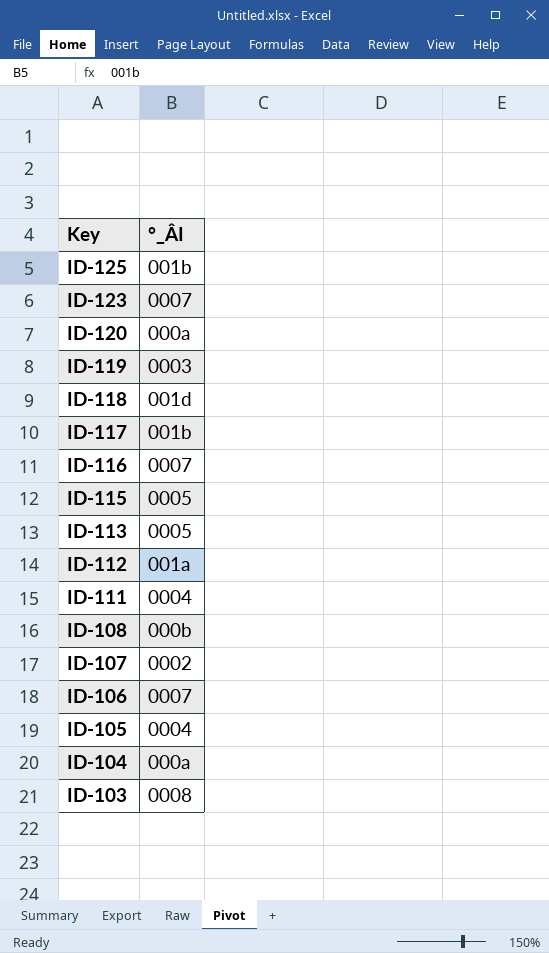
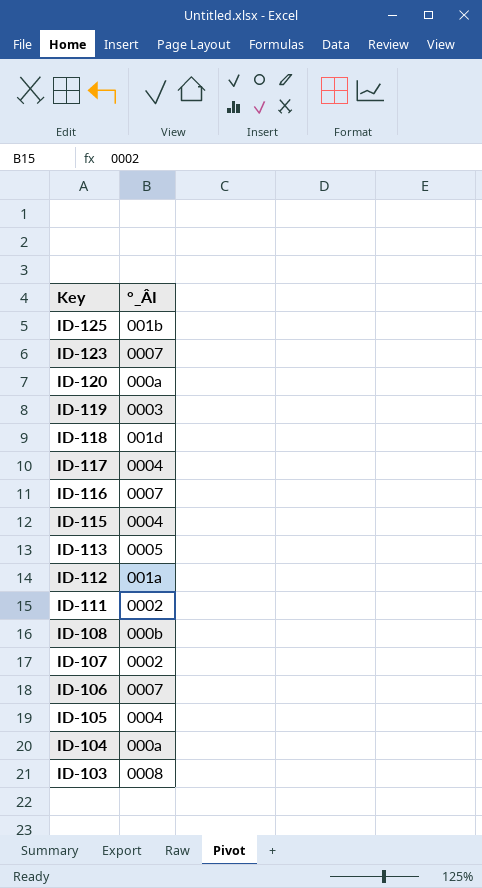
ID-117 | °_ÂI: 001b -> 0004
ID-115 | °_ÂI: 0005 -> 0004
ID-111 | °_ÂI: 0004 -> 0002

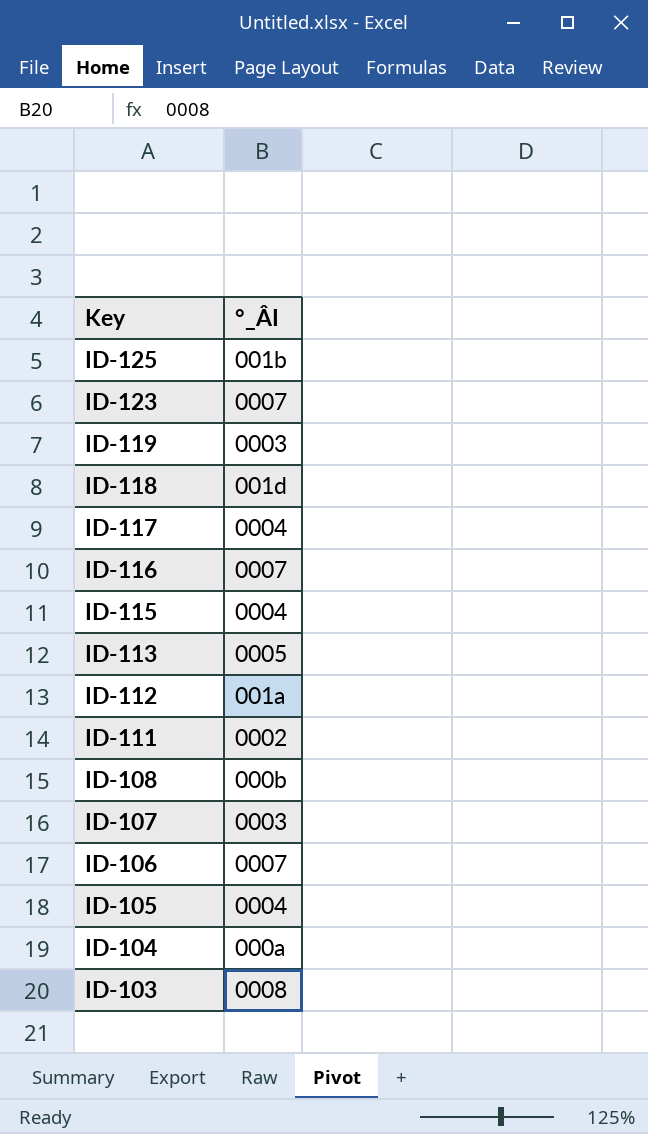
row ID-120: 000a -> none
ID-107 | °_ÂI: 0002 -> 0003

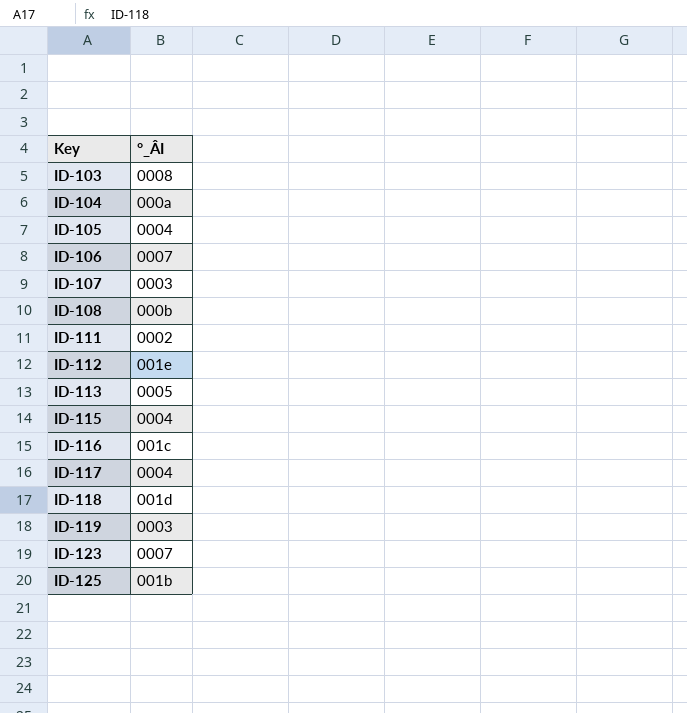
row order: Key descending -> Key ascending
ID-112 | °_ÂI: 001a -> 001e
ID-116 | °_ÂI: 0007 -> 001c

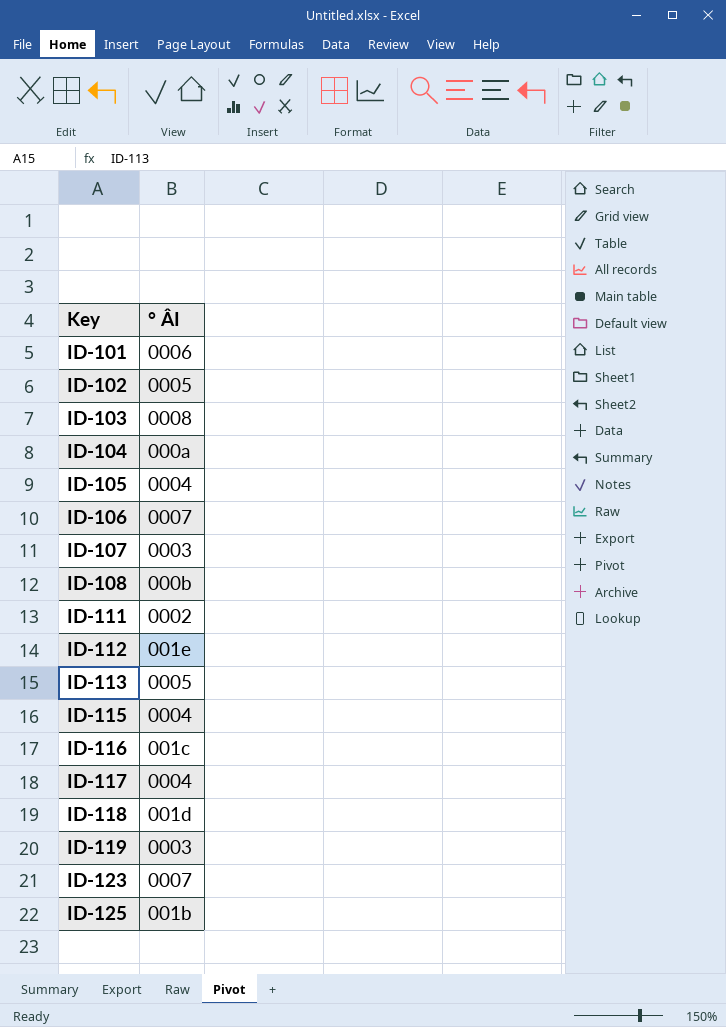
column name: °_ÂI -> ° ÂI
row ID-101: none -> 0006
row ID-102: none -> 0005

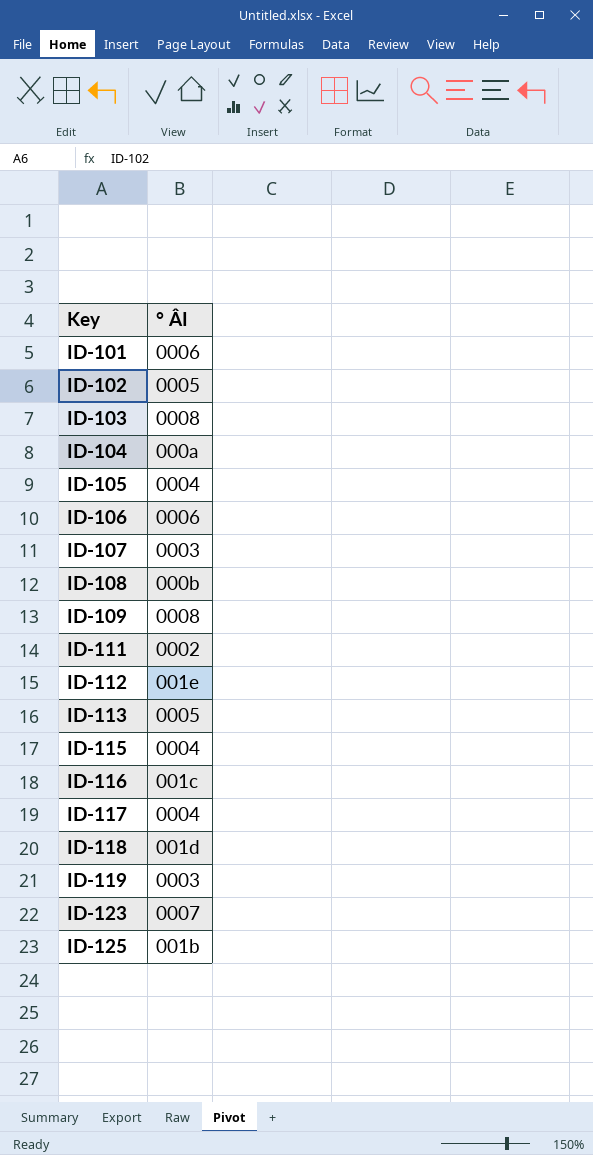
ID-106 | ° ÂI: 0007 -> 0006
row ID-109: none -> 0008

